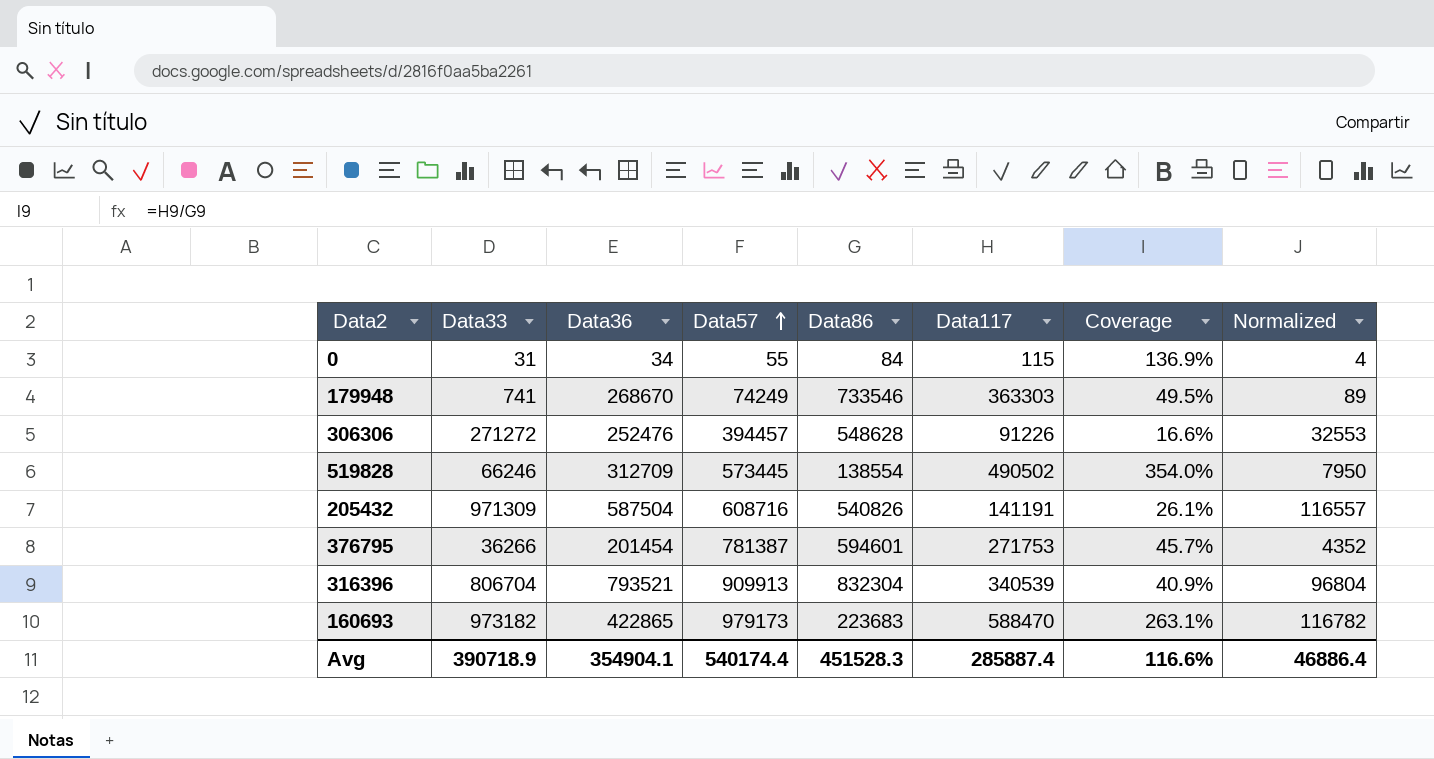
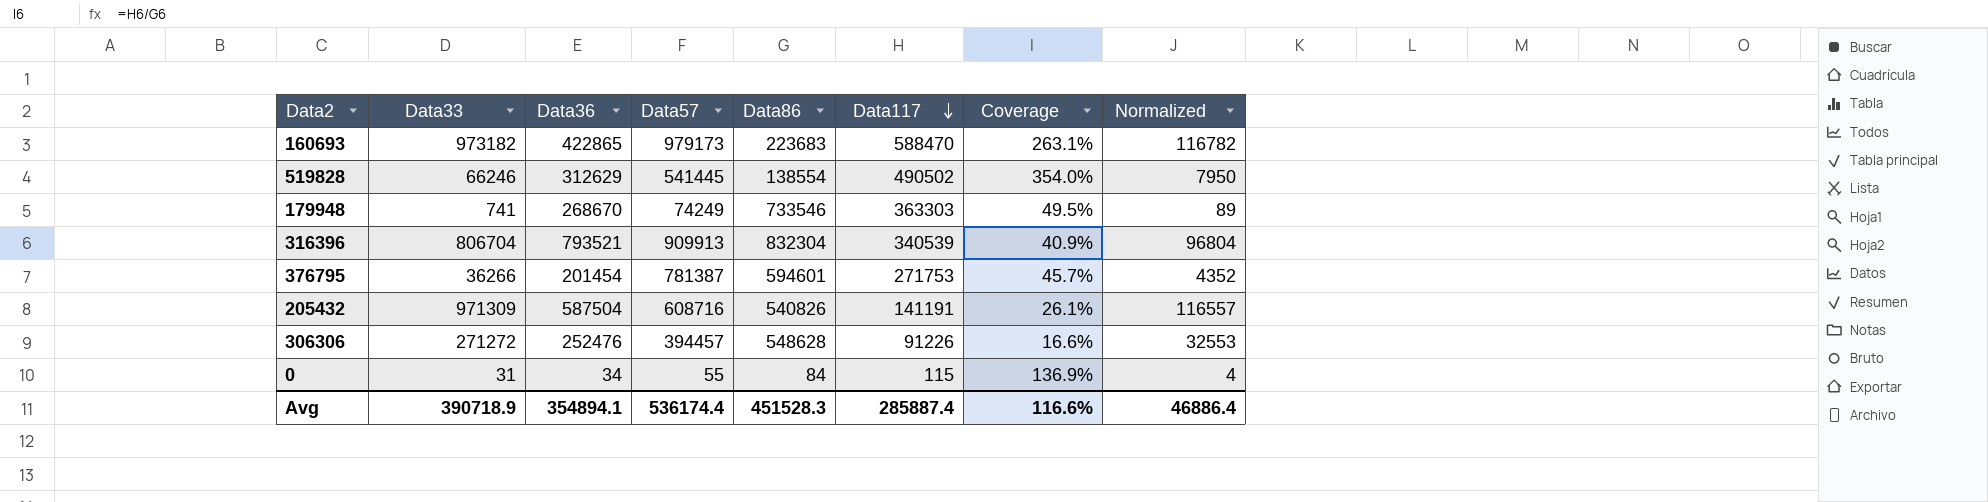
row order: Data57 ascending -> Data117 descending
519828 | Data36: 312709 -> 312629
519828 | Data57: 573445 -> 541445
Avg | Data36: 354904.1 -> 354894.1
Avg | Data57: 540174.4 -> 536174.4

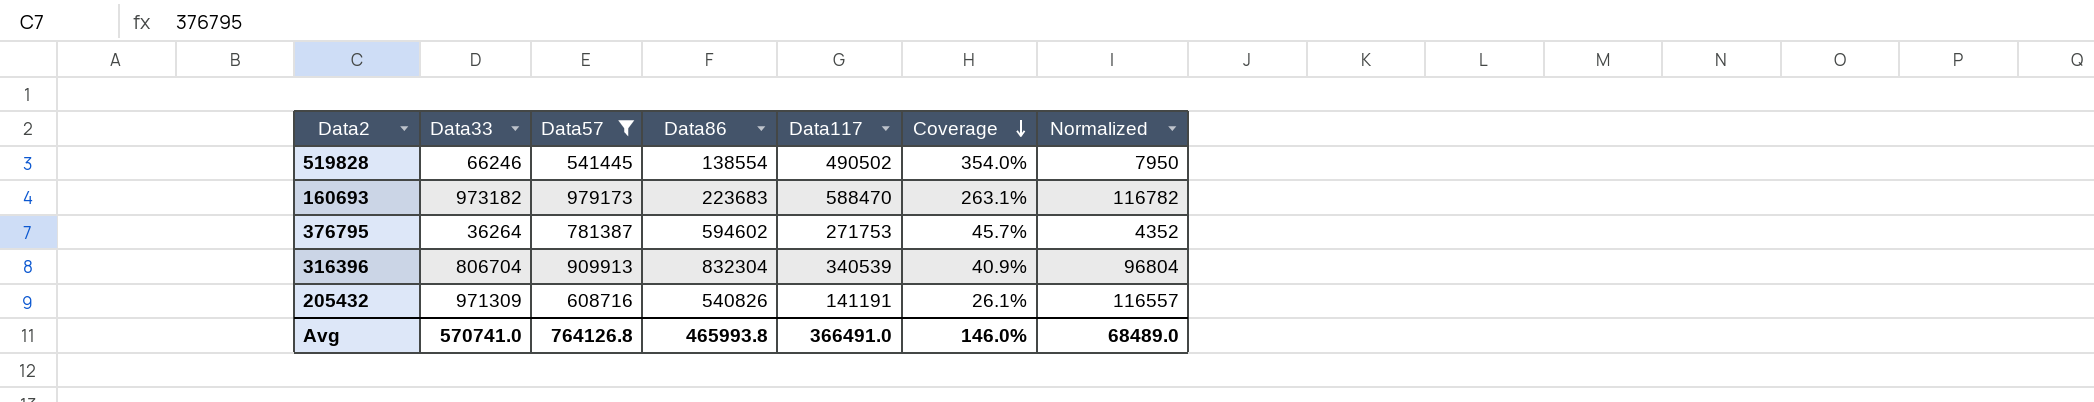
filter: none -> Data57 >= 541445
row order: Data117 descending -> Coverage descending
column Data36 | position: 3 -> none
376795 | Data33: 36266 -> 36264
376795 | Data86: 594601 -> 594602
Avg | Data33: 390718.9 -> 570741.0
Avg | Data57: 536174.4 -> 764126.8
Avg | Data86: 451528.3 -> 465993.8
Avg | Data117: 285887.4 -> 366491.0
Avg | Coverage: 116.6% -> 146.0%
Avg | Normalized: 46886.4 -> 68489.0

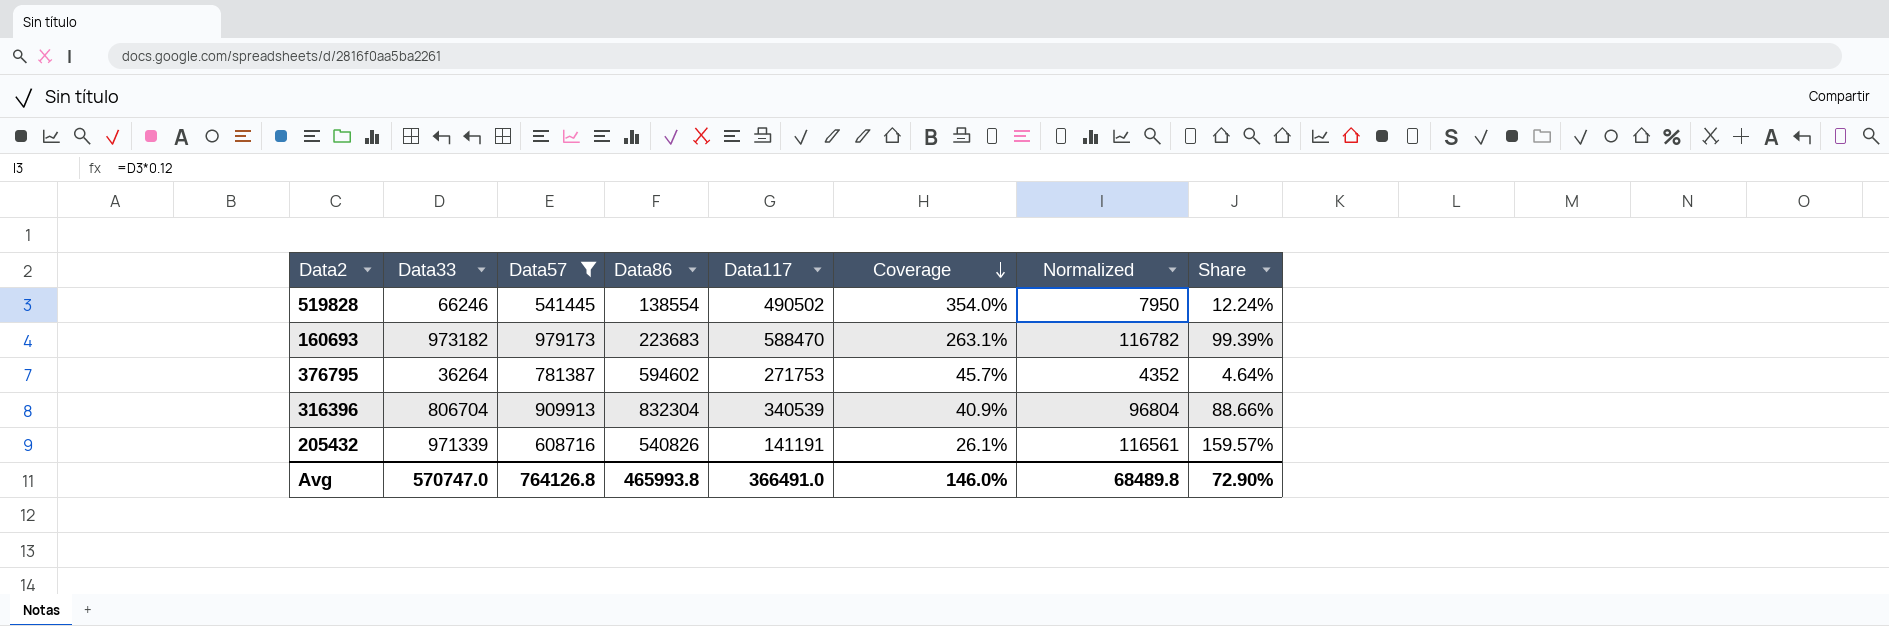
column Share | formula: none -> [Data33] / [Data57]
205432 | Data33: 971309 -> 971339
205432 | Normalized: 116557 -> 116561
Avg | Data33: 570741.0 -> 570747.0
Avg | Normalized: 68489.0 -> 68489.8

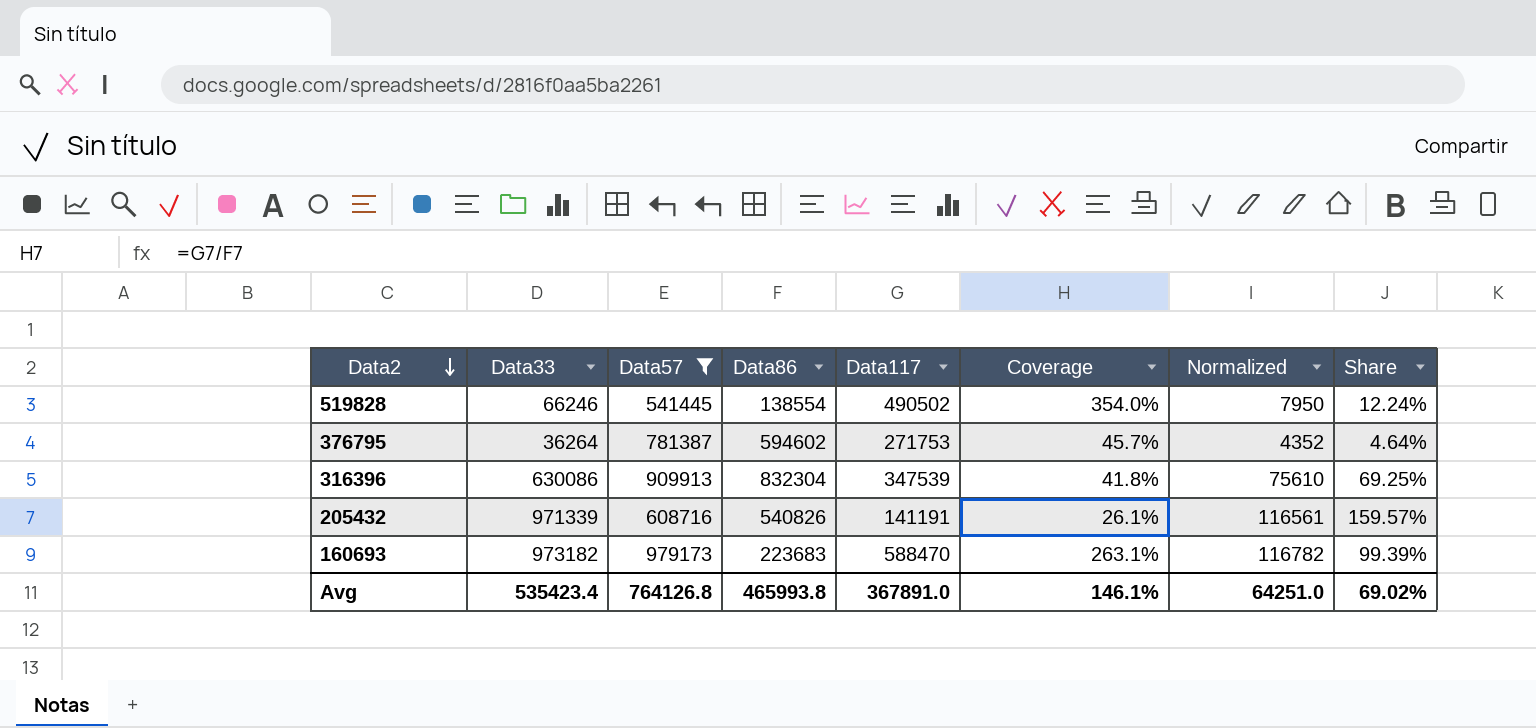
row order: Coverage descending -> Data2 descending
316396 | Data33: 806704 -> 630086
316396 | Data117: 340539 -> 347539
316396 | Coverage: 40.9% -> 41.8%
316396 | Normalized: 96804 -> 75610
316396 | Share: 88.66% -> 69.25%
Avg | Data33: 570747.0 -> 535423.4
Avg | Data117: 366491.0 -> 367891.0
Avg | Coverage: 146.0% -> 146.1%
Avg | Normalized: 68489.8 -> 64251.0
Avg | Share: 72.90% -> 69.02%

